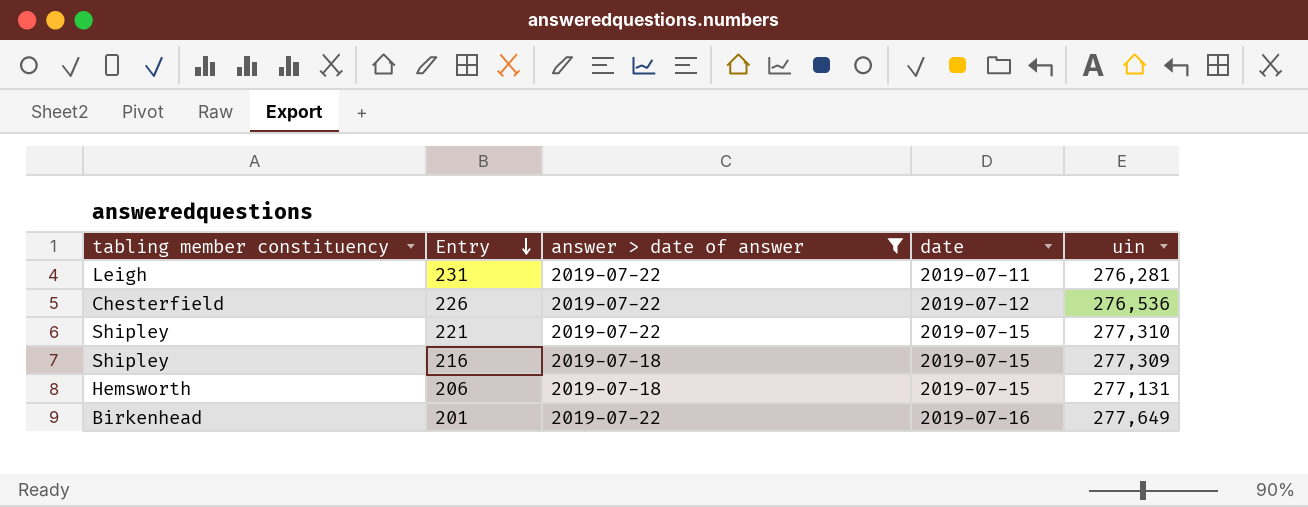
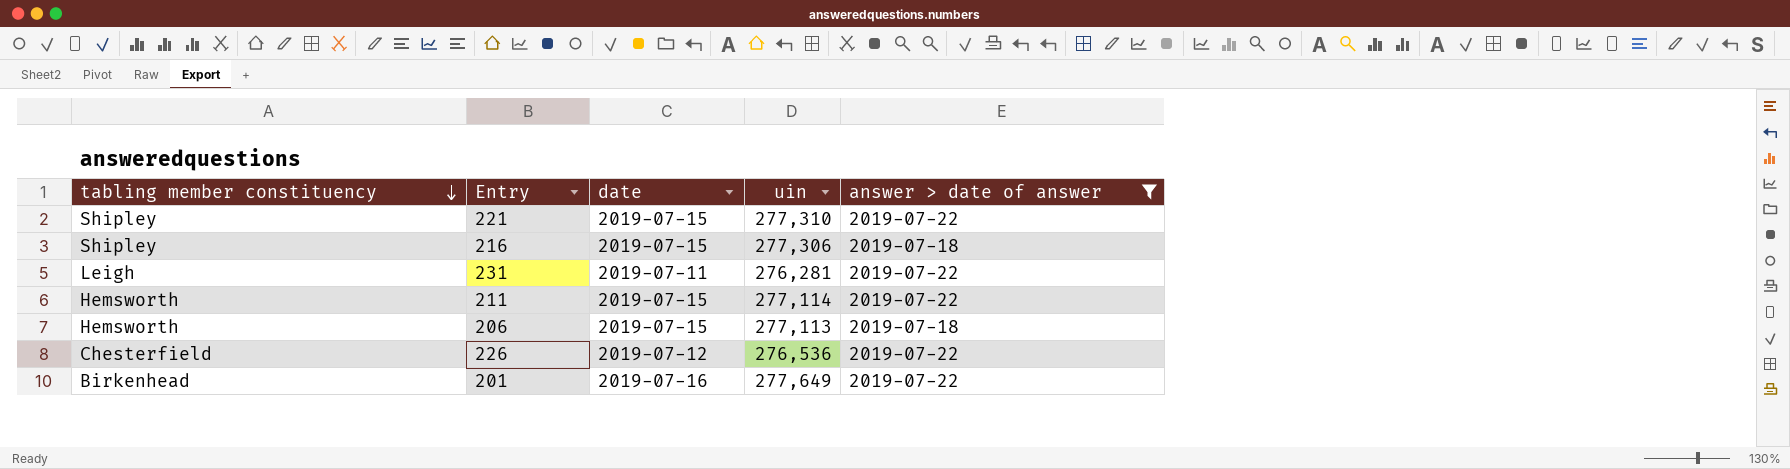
row order: Entry descending -> tabling member constituency descending
column answer > date of answer | position: 3 -> 5
216 | uin: 277,309 -> 277,306
row 211: none -> Hemsworth | 2019-07-15 | 277,114 | 2019-07-22
206 | uin: 277,131 -> 277,113

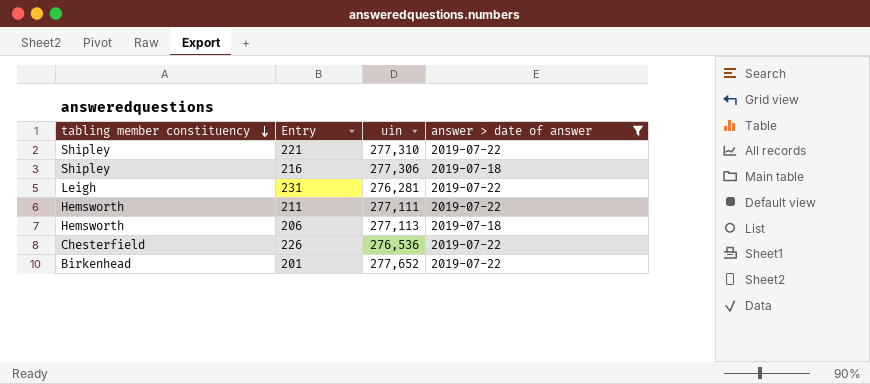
column date | position: 3 -> none
211 | uin: 277,114 -> 277,111
201 | uin: 277,649 -> 277,652

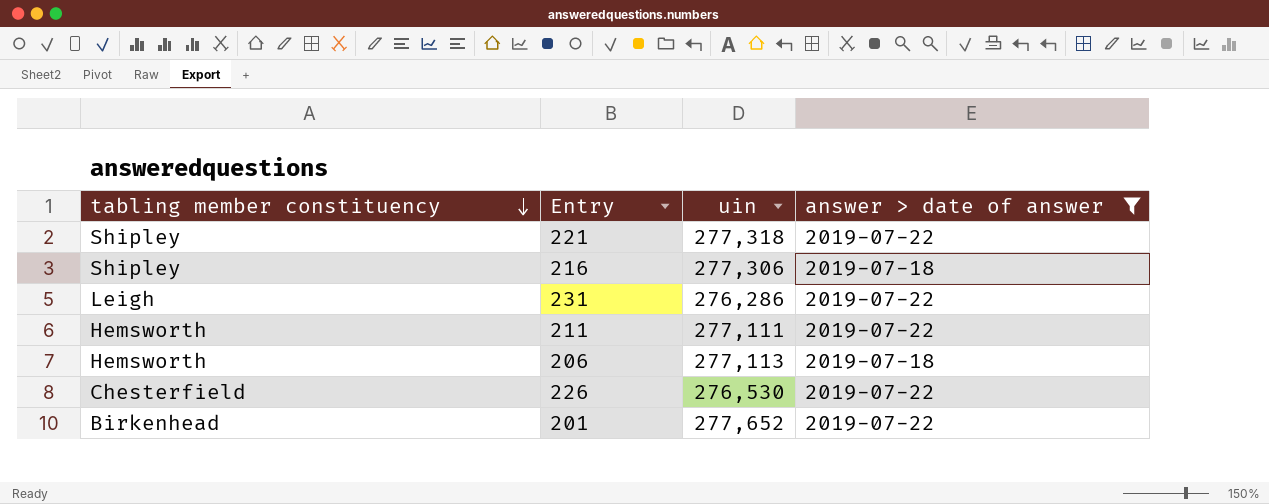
221 | uin: 277,310 -> 277,318
231 | uin: 276,281 -> 276,286
226 | uin: 276,536 -> 276,530

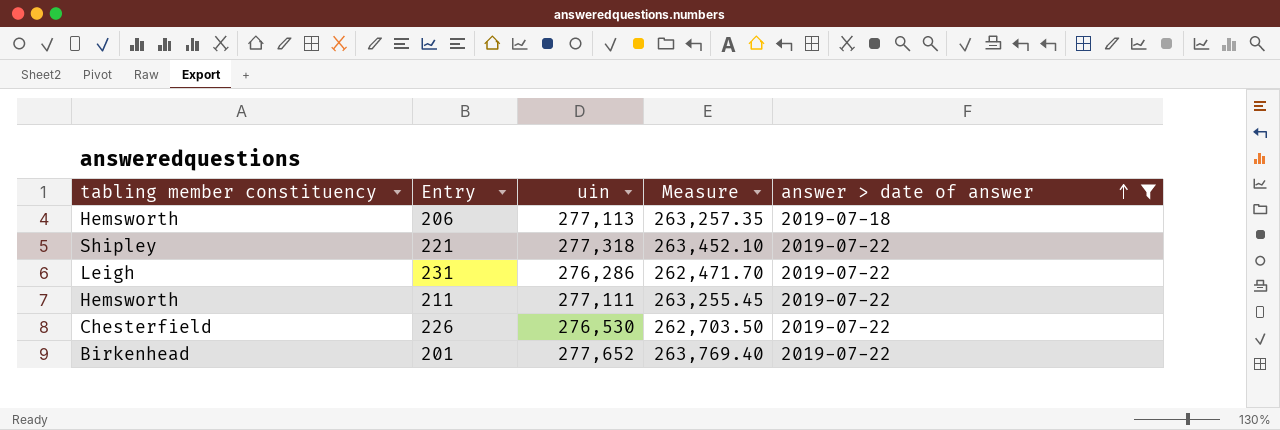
row order: tabling member constituency descending -> answer > date of answer ascending
column Measure | formula: none -> [uin] * 0.95
row 216: Shipley | 277,306 | 2019-07-18 -> none

